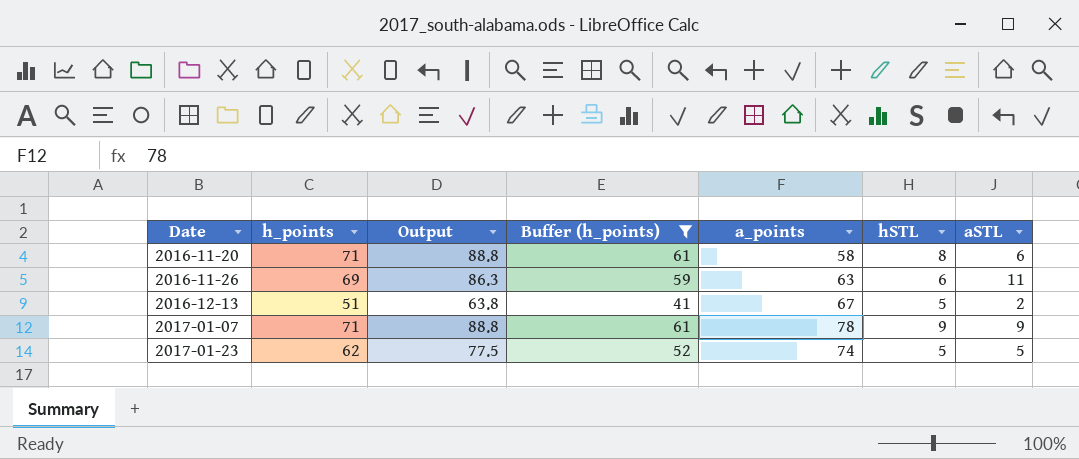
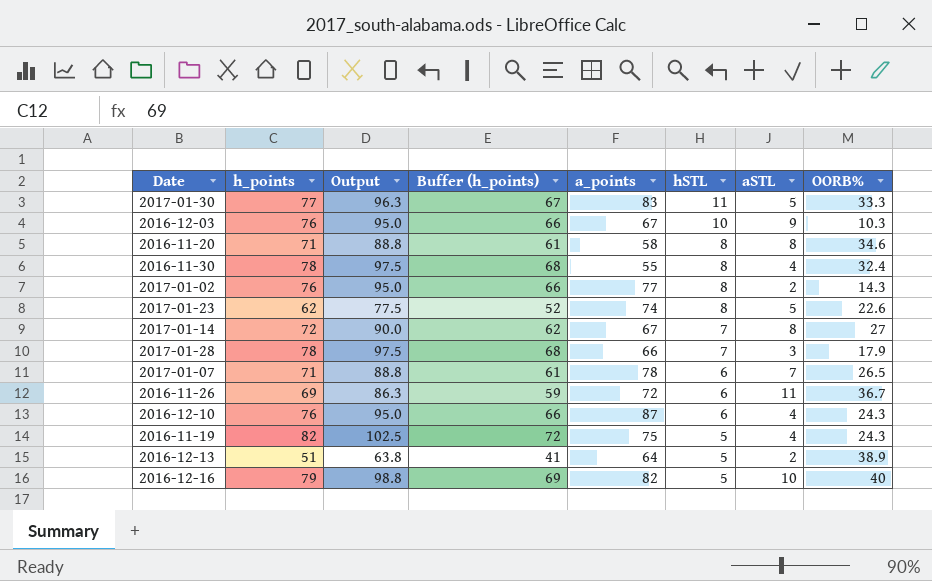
filter: Buffer (h_points) <= 61 -> none
row order: Date ascending -> hSTL descending
column OORB% | position: none -> 8
2016-11-20 | aSTL: 6 -> 8
2017-01-23 | hSTL: 5 -> 8
2017-01-07 | hSTL: 9 -> 6
2017-01-07 | aSTL: 9 -> 7
2016-11-26 | a_points: 63 -> 72
2016-12-13 | a_points: 67 -> 64

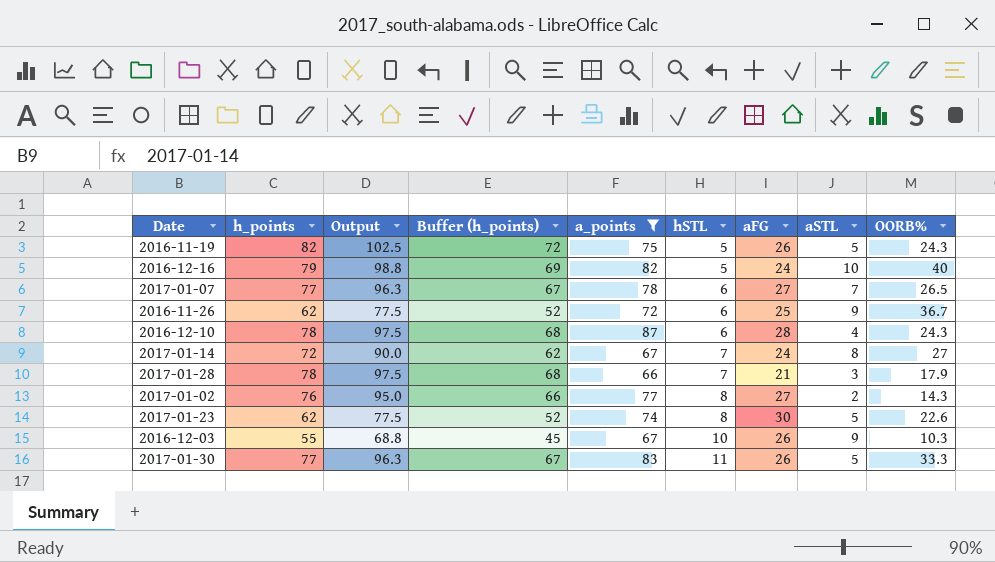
filter: none -> a_points >= 66
row order: hSTL descending -> hSTL ascending
column aFG | position: none -> 7
2016-11-19 | aSTL: 4 -> 5
2017-01-07 | h_points: 71 -> 77
2017-01-07 | Output: 88.8 -> 96.3
2017-01-07 | Buffer (h_points): 61 -> 67
2016-11-26 | h_points: 69 -> 62
2016-11-26 | Output: 86.3 -> 77.5
2016-11-26 | Buffer (h_points): 59 -> 52
2016-11-26 | aSTL: 11 -> 9
2016-12-10 | h_points: 76 -> 78
2016-12-10 | Output: 95.0 -> 97.5
2016-12-10 | Buffer (h_points): 66 -> 68
2016-12-03 | h_points: 76 -> 55
2016-12-03 | Output: 95.0 -> 68.8
2016-12-03 | Buffer (h_points): 66 -> 45

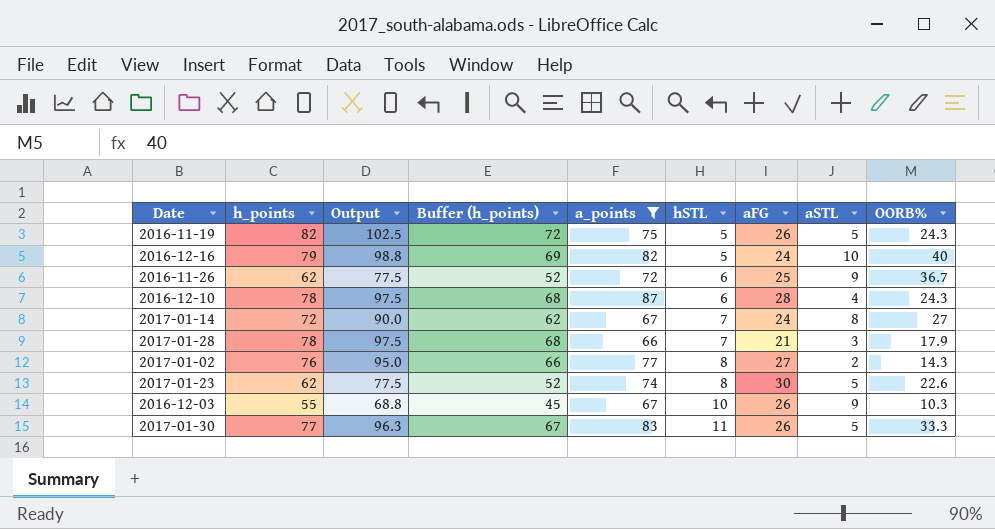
row 2017-01-07: 77 | 96.3 | 67 | 78 | 6 | 27 | 7 | 26.5 -> none

